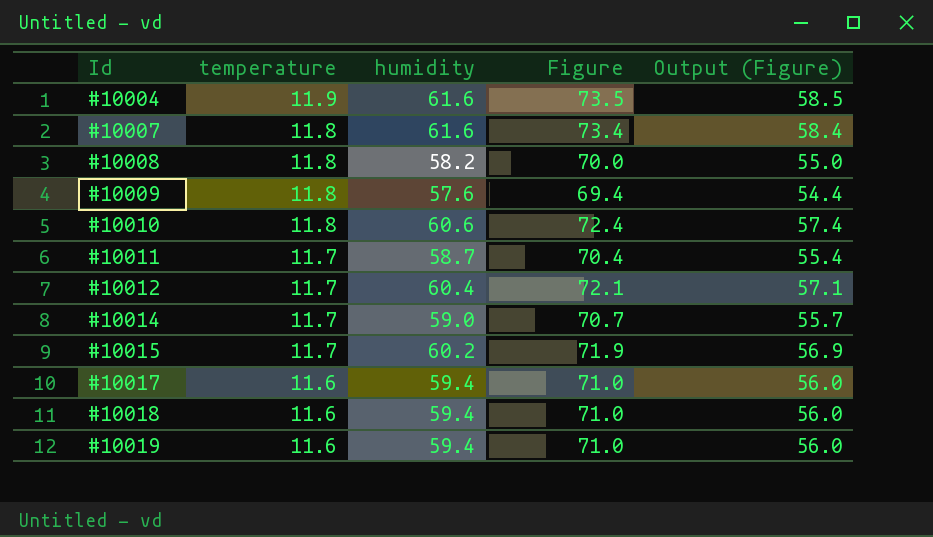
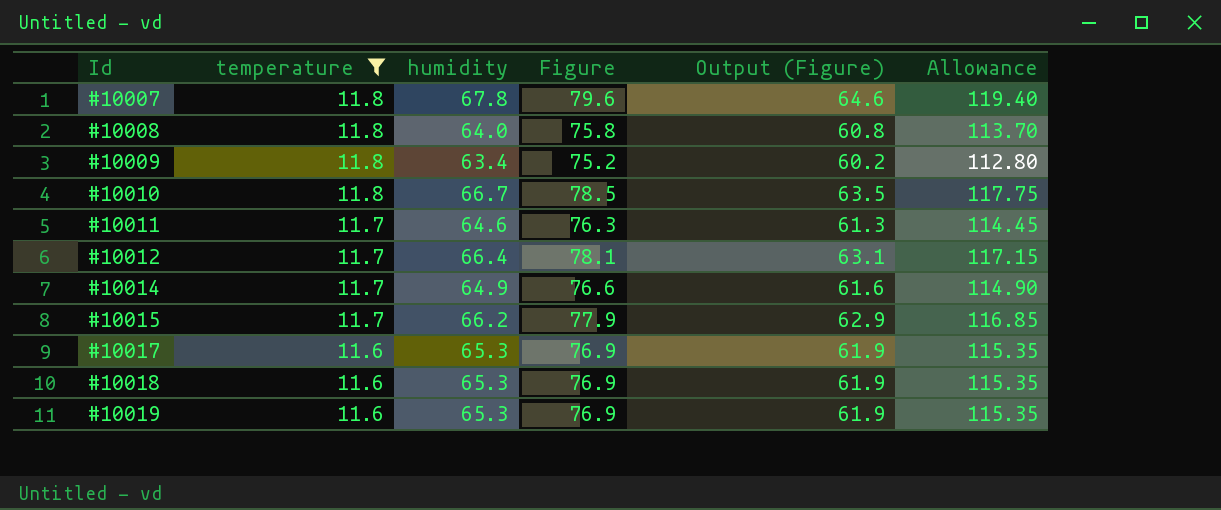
filter: none -> temperature != 11.9
column Allowance | formula: none -> [Figure] * 1.5
#10007 | humidity: 61.6 -> 67.8
#10007 | Figure: 73.4 -> 79.6
#10007 | Output (Figure): 58.4 -> 64.6
#10008 | humidity: 58.2 -> 64.0
#10008 | Figure: 70.0 -> 75.8
#10008 | Output (Figure): 55.0 -> 60.8
#10009 | humidity: 57.6 -> 63.4
#10009 | Figure: 69.4 -> 75.2
#10009 | Output (Figure): 54.4 -> 60.2
#10010 | humidity: 60.6 -> 66.7
#10010 | Figure: 72.4 -> 78.5
#10010 | Output (Figure): 57.4 -> 63.5
#10011 | humidity: 58.7 -> 64.6
#10011 | Figure: 70.4 -> 76.3
#10011 | Output (Figure): 55.4 -> 61.3
#10012 | humidity: 60.4 -> 66.4
#10012 | Figure: 72.1 -> 78.1
#10012 | Output (Figure): 57.1 -> 63.1
#10014 | humidity: 59.0 -> 64.9
#10014 | Figure: 70.7 -> 76.6
#10014 | Output (Figure): 55.7 -> 61.6
#10015 | humidity: 60.2 -> 66.2
#10015 | Figure: 71.9 -> 77.9
#10015 | Output (Figure): 56.9 -> 62.9
#10017 | humidity: 59.4 -> 65.3
#10017 | Figure: 71.0 -> 76.9
#10017 | Output (Figure): 56.0 -> 61.9
#10018 | humidity: 59.4 -> 65.3
#10018 | Figure: 71.0 -> 76.9
#10018 | Output (Figure): 56.0 -> 61.9
#10019 | humidity: 59.4 -> 65.3
#10019 | Figure: 71.0 -> 76.9
#10019 | Output (Figure): 56.0 -> 61.9

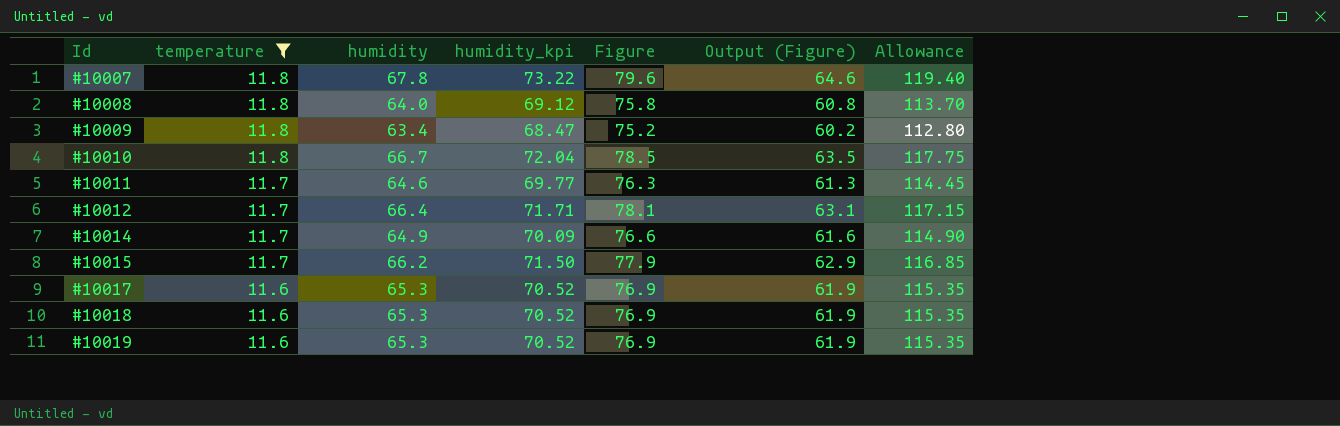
column humidity_kpi | formula: none -> [humidity] * 1.08

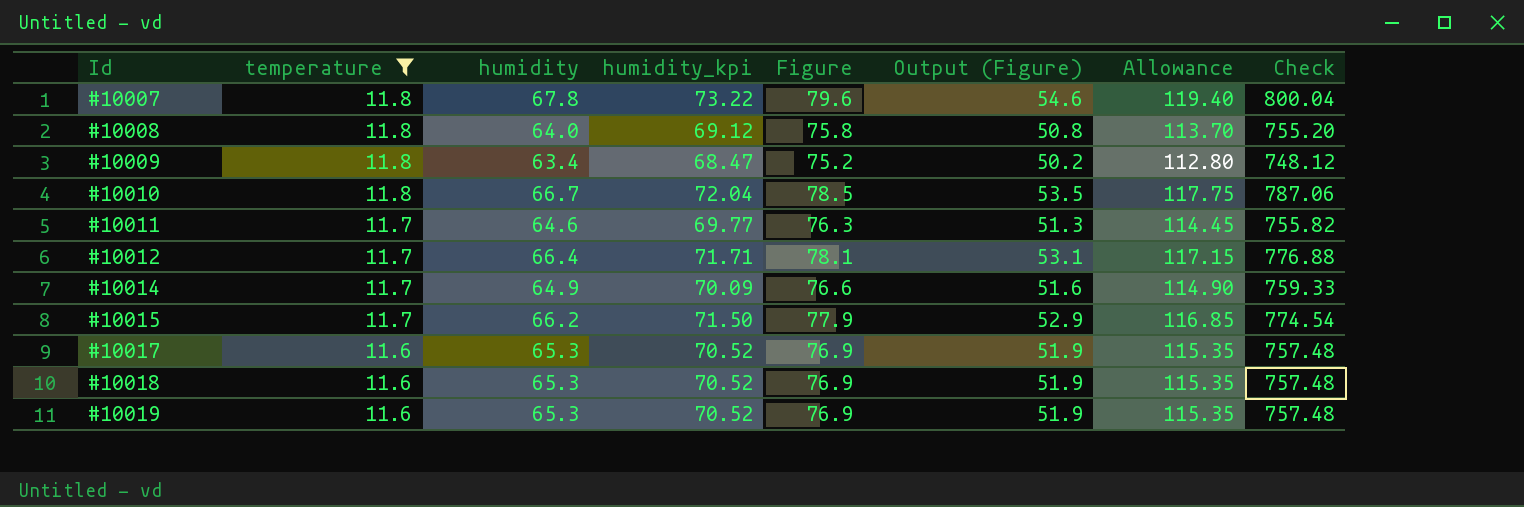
column Output (Figure) | formula: [Figure] - 15 -> [Figure] - 25
column Check | formula: none -> [temperature] * [humidity]

